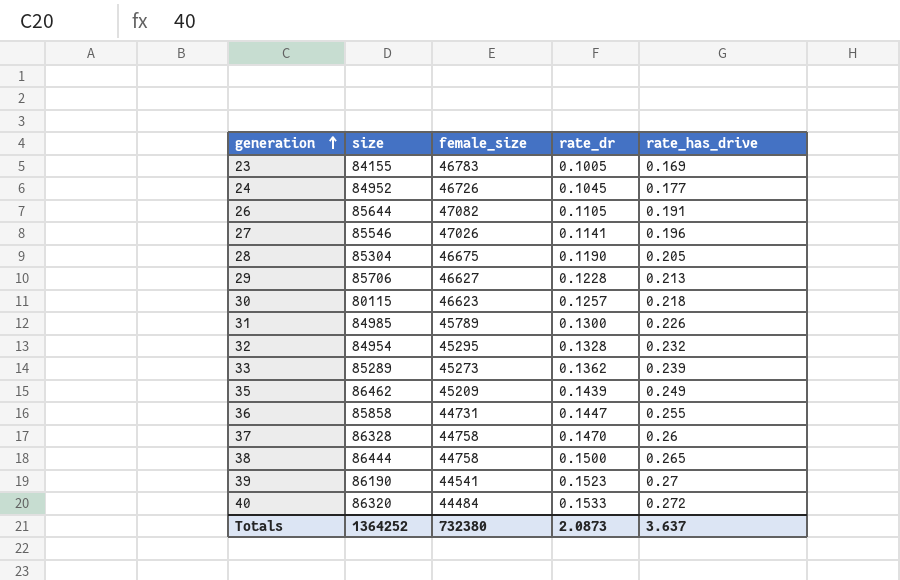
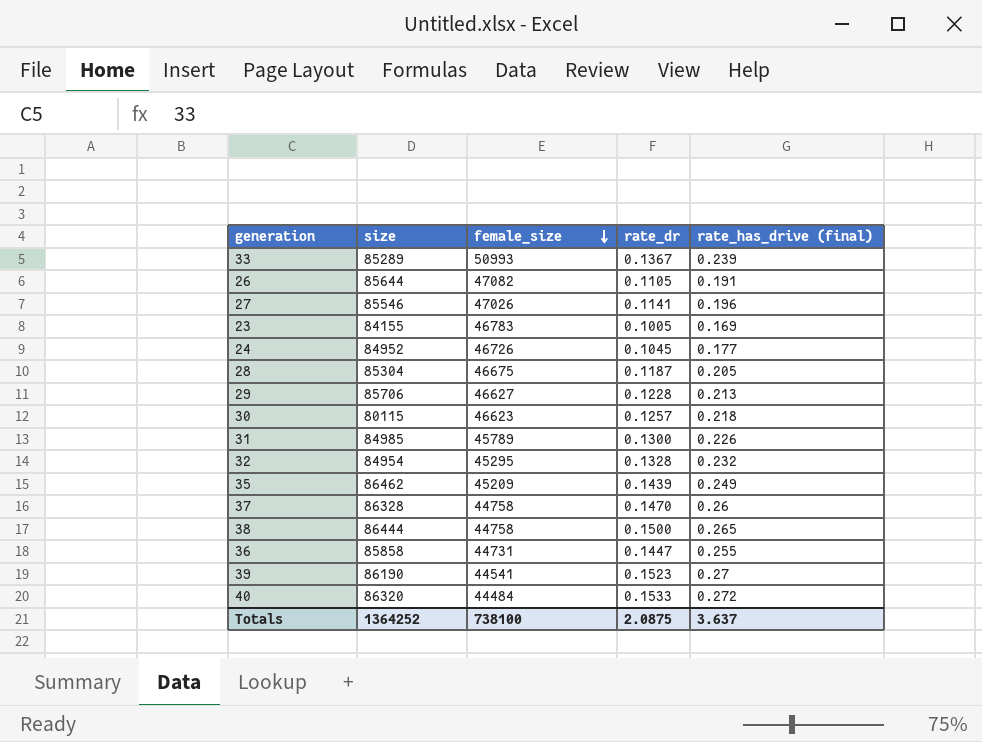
row order: generation ascending -> female_size descending
column name: rate_has_drive -> rate_has_drive (final)
33 | female_size: 45273 -> 50993
33 | rate_dr: 0.1362 -> 0.1367
28 | rate_dr: 0.1190 -> 0.1187
Totals | female_size: 732380 -> 738100
Totals | rate_dr: 2.0873 -> 2.0875

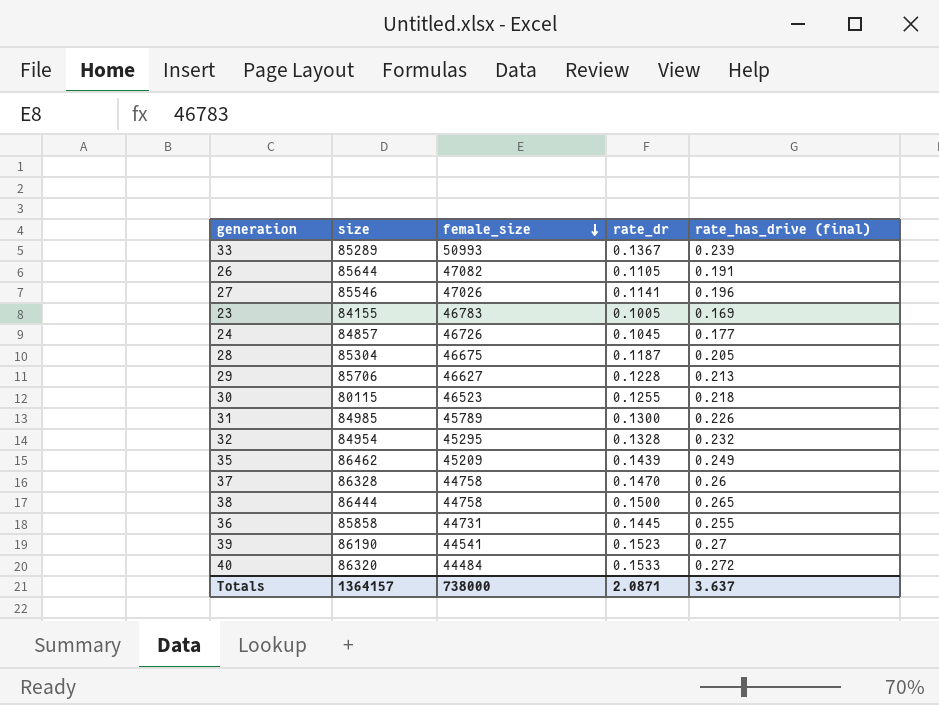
24 | size: 84952 -> 84857
30 | female_size: 46623 -> 46523
30 | rate_dr: 0.1257 -> 0.1255
36 | rate_dr: 0.1447 -> 0.1445
Totals | size: 1364252 -> 1364157
Totals | female_size: 738100 -> 738000
Totals | rate_dr: 2.0875 -> 2.0871

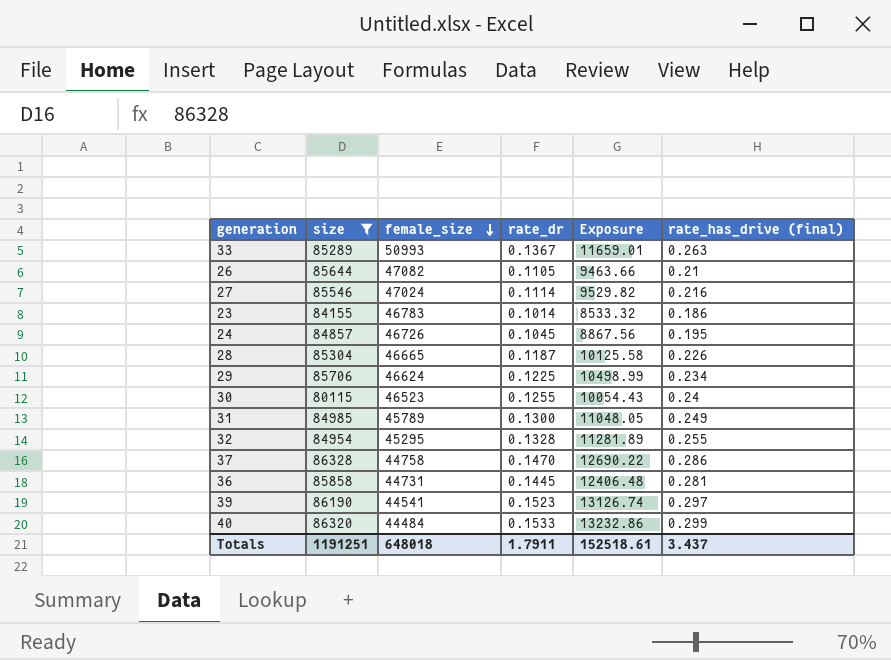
filter: none -> size <= 86328
column Exposure | formula: none -> [size] * [rate_dr]
33 | rate_has_drive (final): 0.239 -> 0.263
26 | rate_has_drive (final): 0.191 -> 0.21
27 | female_size: 47026 -> 47024
27 | rate_dr: 0.1141 -> 0.1114
27 | rate_has_drive (final): 0.196 -> 0.216
23 | rate_dr: 0.1005 -> 0.1014
23 | rate_has_drive (final): 0.169 -> 0.186
24 | rate_has_drive (final): 0.177 -> 0.195
28 | female_size: 46675 -> 46665
28 | rate_has_drive (final): 0.205 -> 0.226
29 | female_size: 46627 -> 46624
29 | rate_dr: 0.1228 -> 0.1225
29 | rate_has_drive (final): 0.213 -> 0.234
30 | rate_has_drive (final): 0.218 -> 0.24
31 | rate_has_drive (final): 0.226 -> 0.249
32 | rate_has_drive (final): 0.232 -> 0.255
37 | rate_has_drive (final): 0.26 -> 0.286
36 | rate_has_drive (final): 0.255 -> 0.281
39 | rate_has_drive (final): 0.27 -> 0.297
40 | rate_has_drive (final): 0.272 -> 0.299
Totals | size: 1364157 -> 1191251
Totals | female_size: 738000 -> 648018
Totals | rate_dr: 2.0871 -> 1.7911
Totals | rate_has_drive (final): 3.637 -> 3.437

